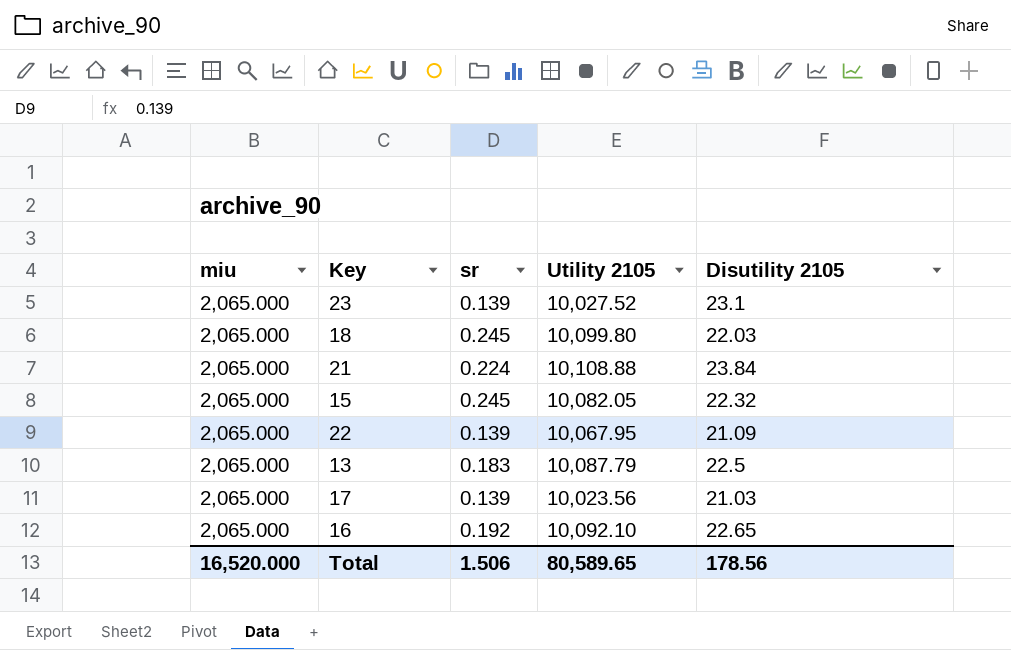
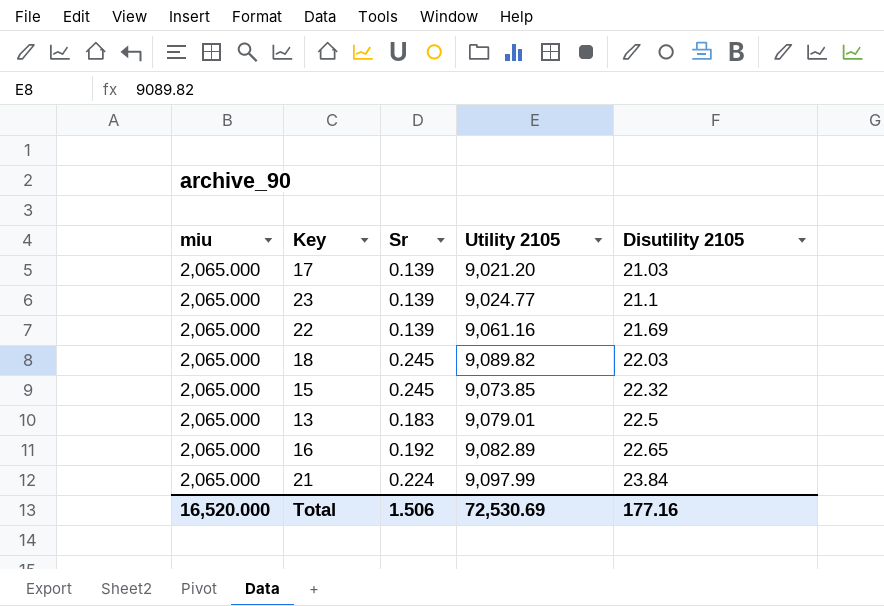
row order: none -> Disutility 2105 ascending
column name: sr -> Sr
17 | Utility 2105: 10,023.56 -> 9,021.20
23 | Utility 2105: 10,027.52 -> 9,024.77
23 | Disutility 2105: 23.1 -> 21.1
22 | Utility 2105: 10,067.95 -> 9,061.16
22 | Disutility 2105: 21.09 -> 21.69
18 | Utility 2105: 10,099.80 -> 9,089.82
15 | Utility 2105: 10,082.05 -> 9,073.85
13 | Utility 2105: 10,087.79 -> 9,079.01
16 | Utility 2105: 10,092.10 -> 9,082.89
21 | Utility 2105: 10,108.88 -> 9,097.99
Total | Utility 2105: 80,589.65 -> 72,530.69
Total | Disutility 2105: 178.56 -> 177.16

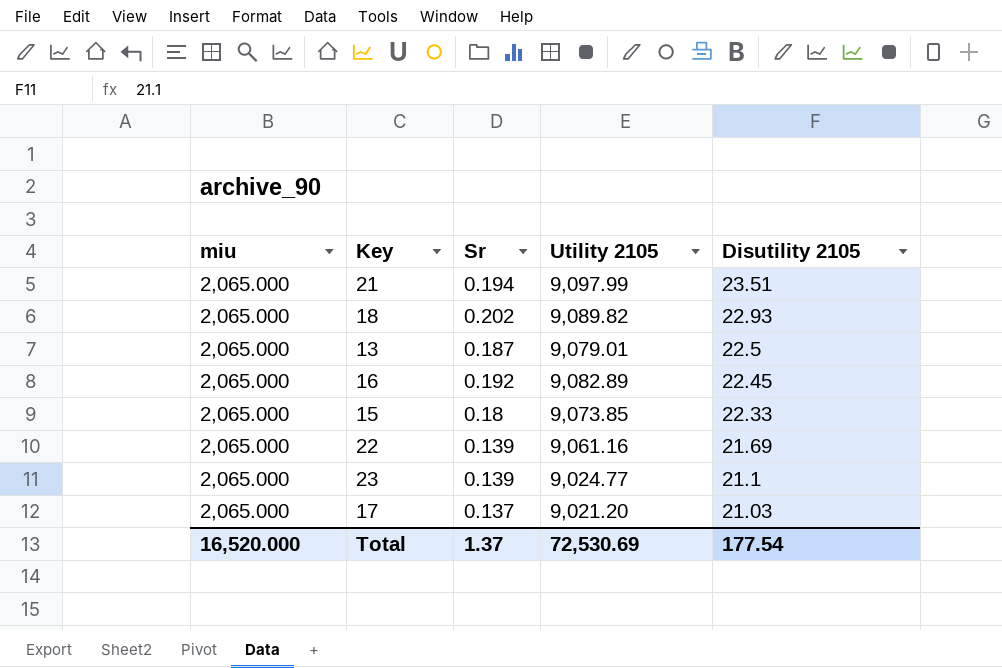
row order: Disutility 2105 ascending -> Disutility 2105 descending
21 | Sr: 0.224 -> 0.194
21 | Disutility 2105: 23.84 -> 23.51
18 | Sr: 0.245 -> 0.202
18 | Disutility 2105: 22.03 -> 22.93
13 | Sr: 0.183 -> 0.187
16 | Disutility 2105: 22.65 -> 22.45
15 | Sr: 0.245 -> 0.18
15 | Disutility 2105: 22.32 -> 22.33
17 | Sr: 0.139 -> 0.137
Total | Sr: 1.506 -> 1.37
Total | Disutility 2105: 177.16 -> 177.54

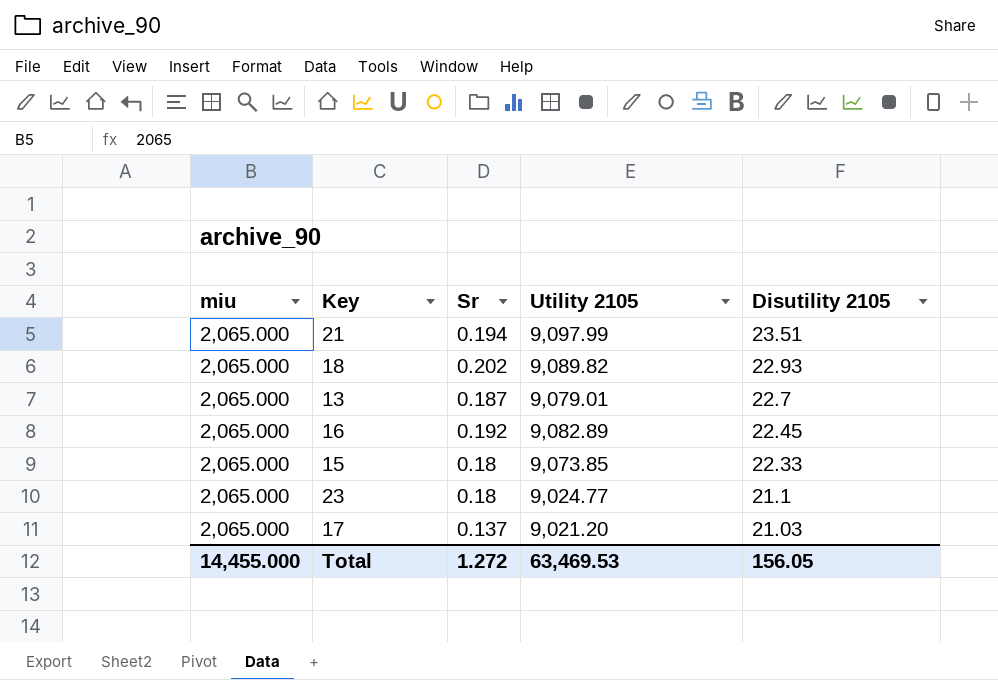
row 22: 2,065.000 | 0.139 | 9,061.16 | 21.69 -> none
13 | Disutility 2105: 22.5 -> 22.7
23 | Sr: 0.139 -> 0.18
Total | miu: 16,520.000 -> 14,455.000
Total | Sr: 1.37 -> 1.272
Total | Utility 2105: 72,530.69 -> 63,469.53
Total | Disutility 2105: 177.54 -> 156.05

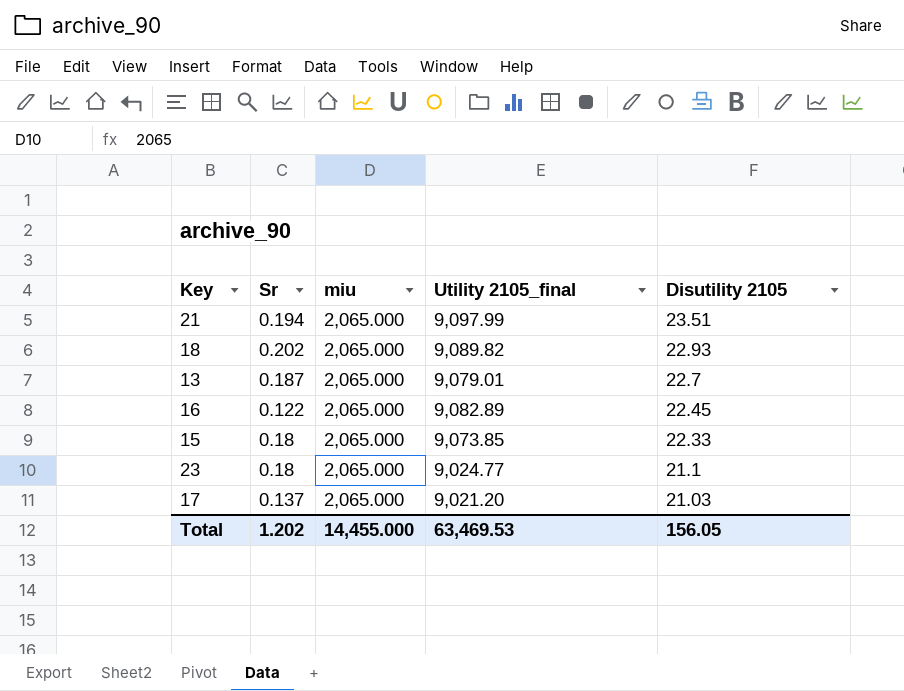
column miu | position: 1 -> 3
column name: Utility 2105 -> Utility 2105_final
16 | Sr: 0.192 -> 0.122
Total | Sr: 1.272 -> 1.202

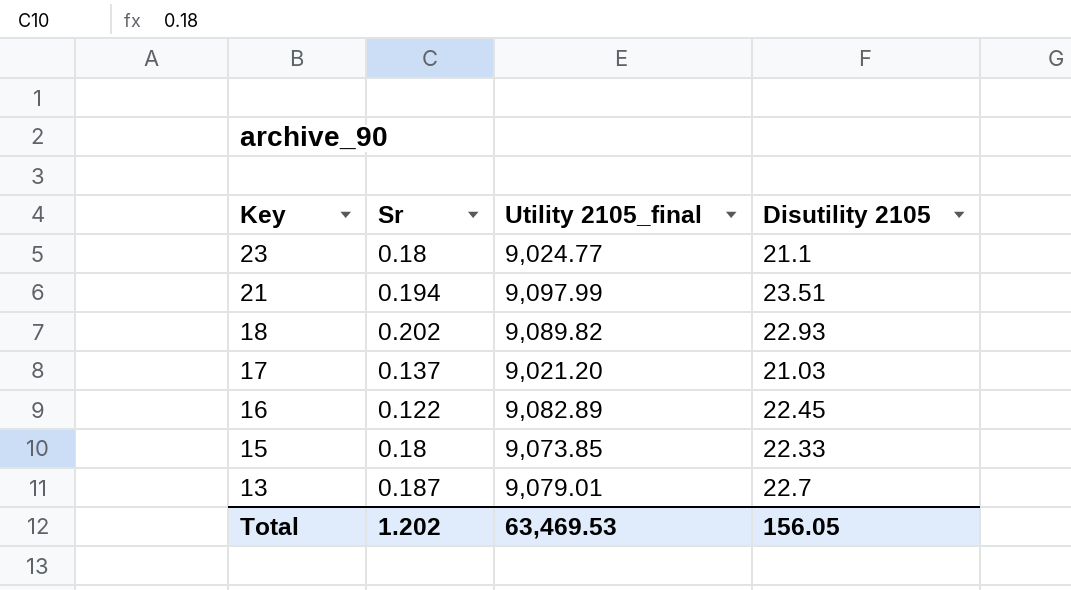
row order: Disutility 2105 descending -> Key descending
column miu | position: 3 -> none

